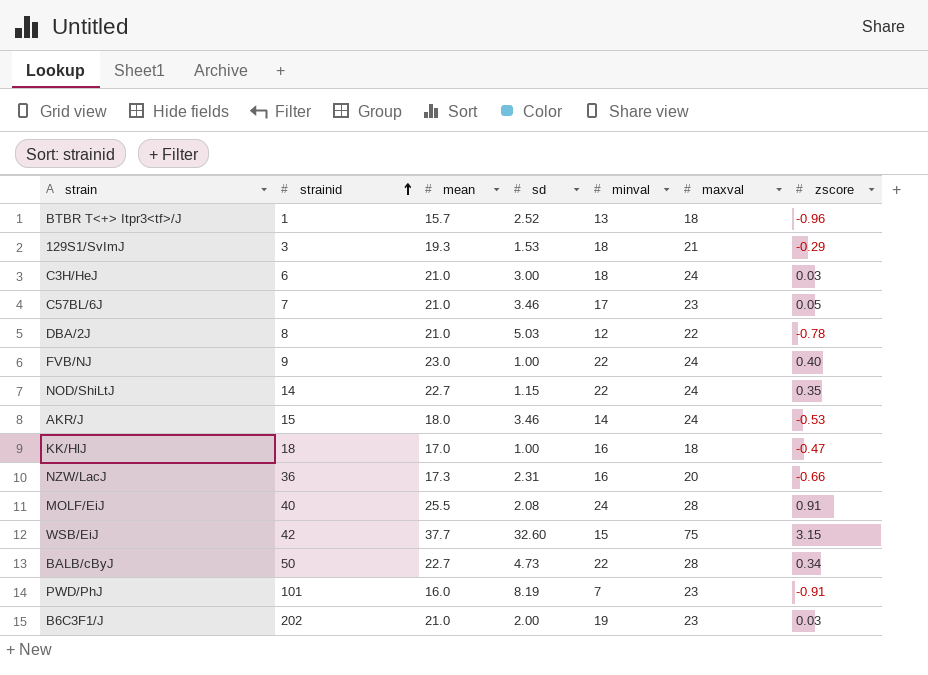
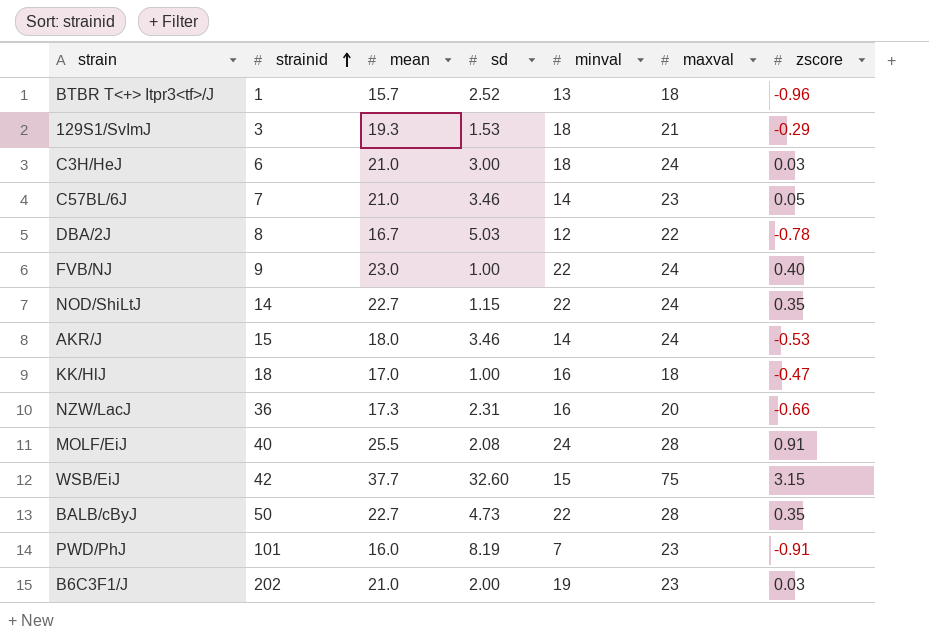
C57BL/6J | minval: 17 -> 14
DBA/2J | mean: 21.0 -> 16.7
BALB/cByJ | zscore: 0.34 -> 0.35

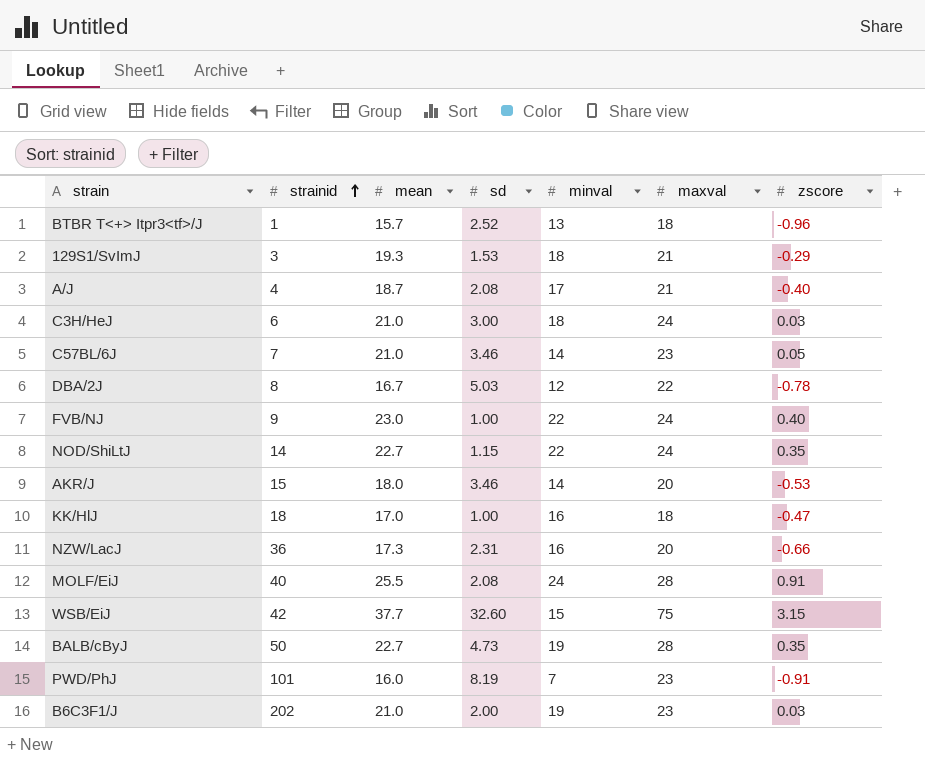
row A/J: none -> 4 | 18.7 | 2.08 | 17 | 21 | -0.40
AKR/J | maxval: 24 -> 20
BALB/cByJ | minval: 22 -> 19

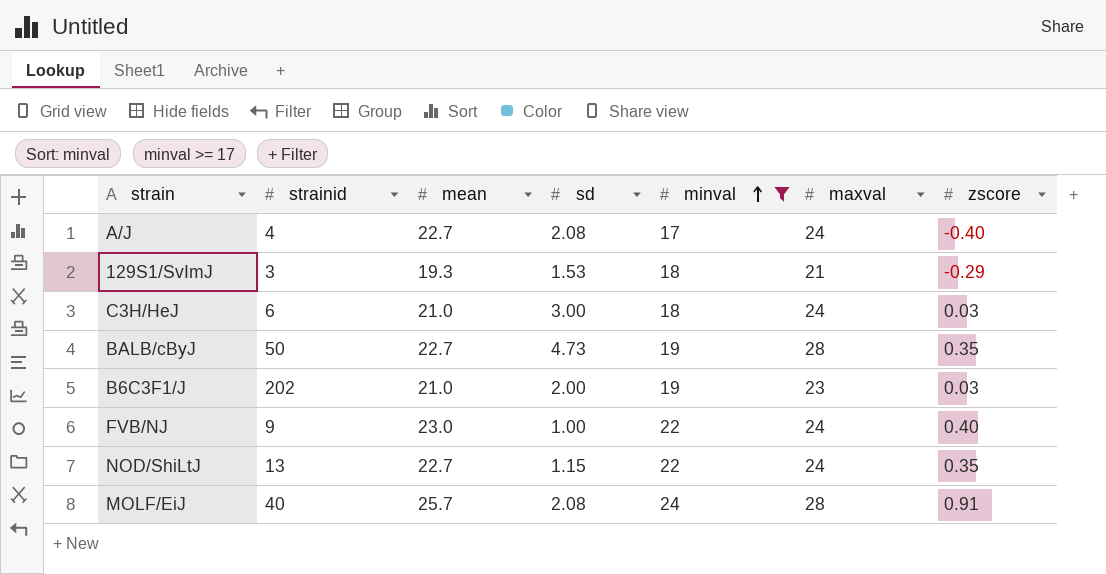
filter: none -> minval >= 17
row order: strainid ascending -> minval ascending
A/J | mean: 18.7 -> 22.7
A/J | maxval: 21 -> 24
NOD/ShiLtJ | strainid: 14 -> 13
MOLF/EiJ | mean: 25.5 -> 25.7

